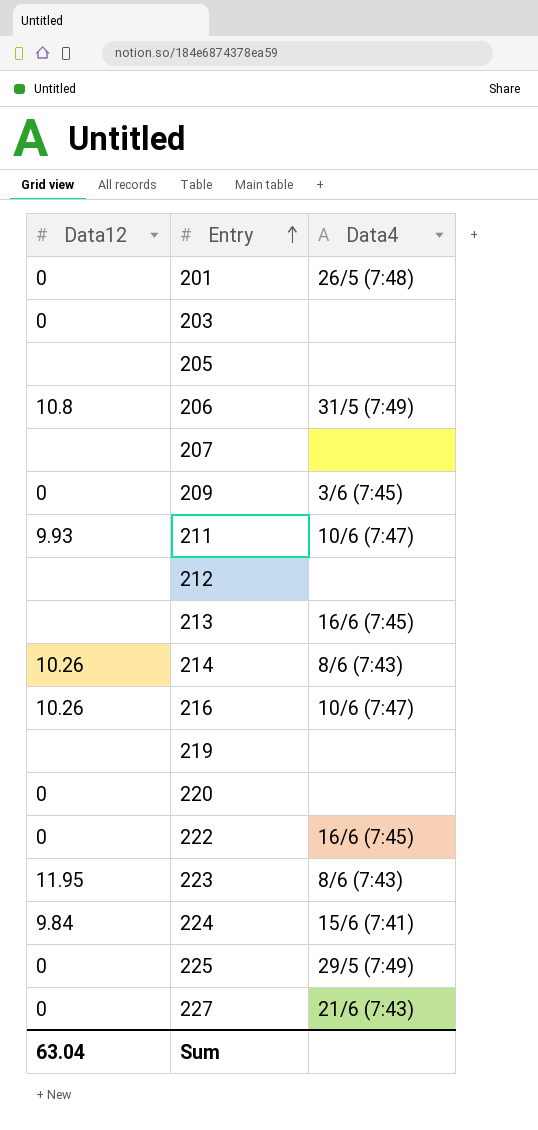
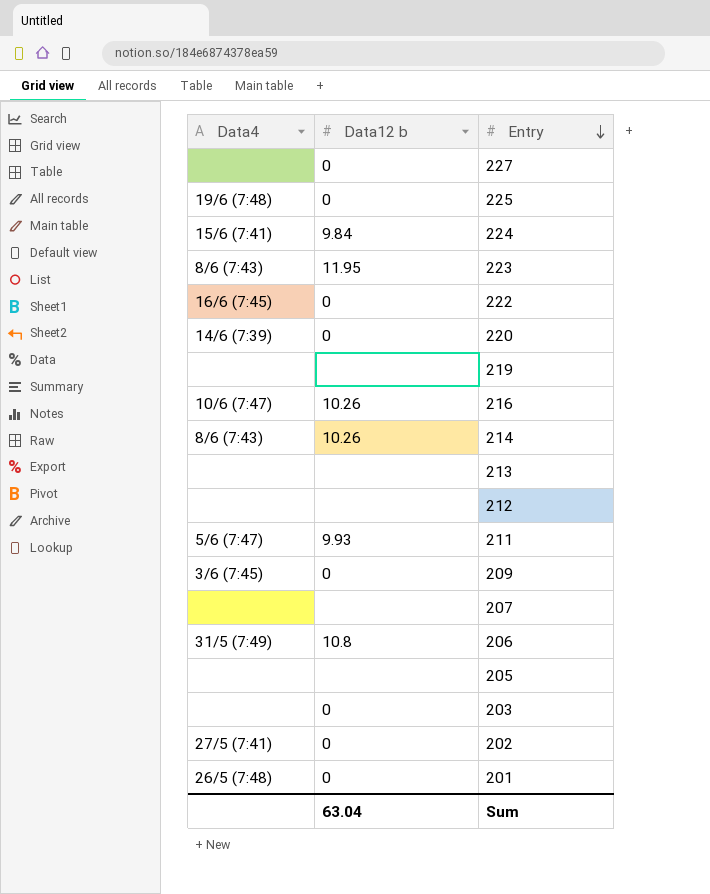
row order: Entry ascending -> Entry descending
column Data4 | position: 3 -> 1
column name: Data12 -> Data12 b
227 | Data4: 21/6 (7:43) -> none
225 | Data4: 29/5 (7:49) -> 19/6 (7:48)
220 | Data4: none -> 14/6 (7:39)
213 | Data4: 16/6 (7:45) -> none
211 | Data4: 10/6 (7:47) -> 5/6 (7:47)
row 202: none -> 27/5 (7:41) | 0

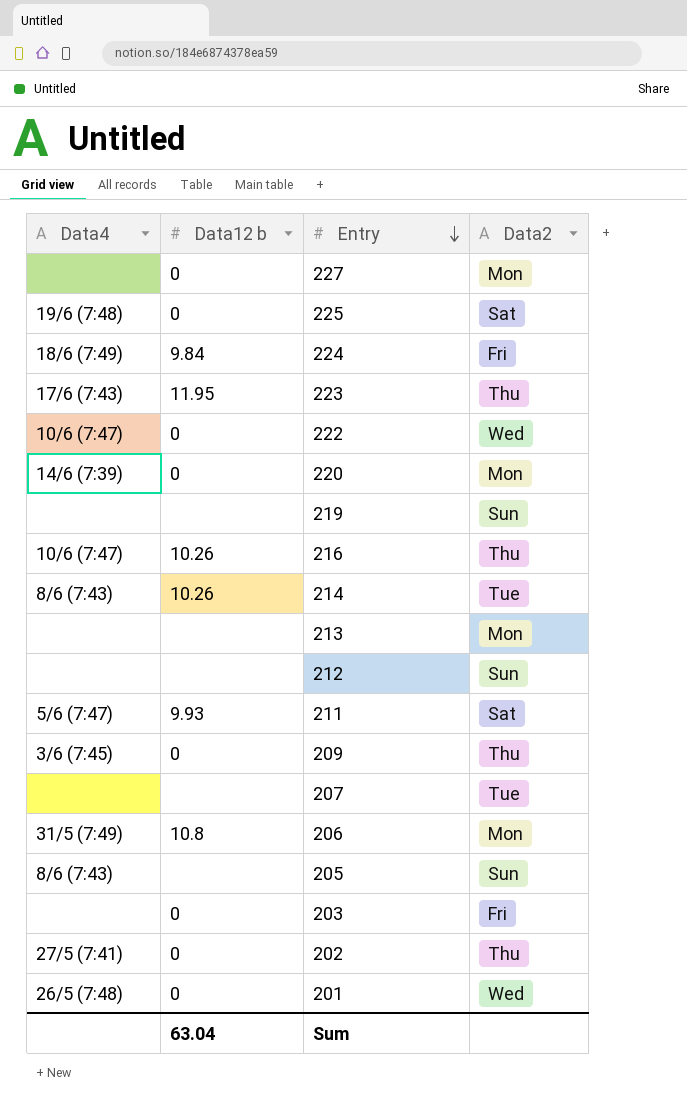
column Data2 | position: none -> 4
224 | Data4: 15/6 (7:41) -> 18/6 (7:49)
223 | Data4: 8/6 (7:43) -> 17/6 (7:43)
222 | Data4: 16/6 (7:45) -> 10/6 (7:47)
205 | Data4: none -> 8/6 (7:43)

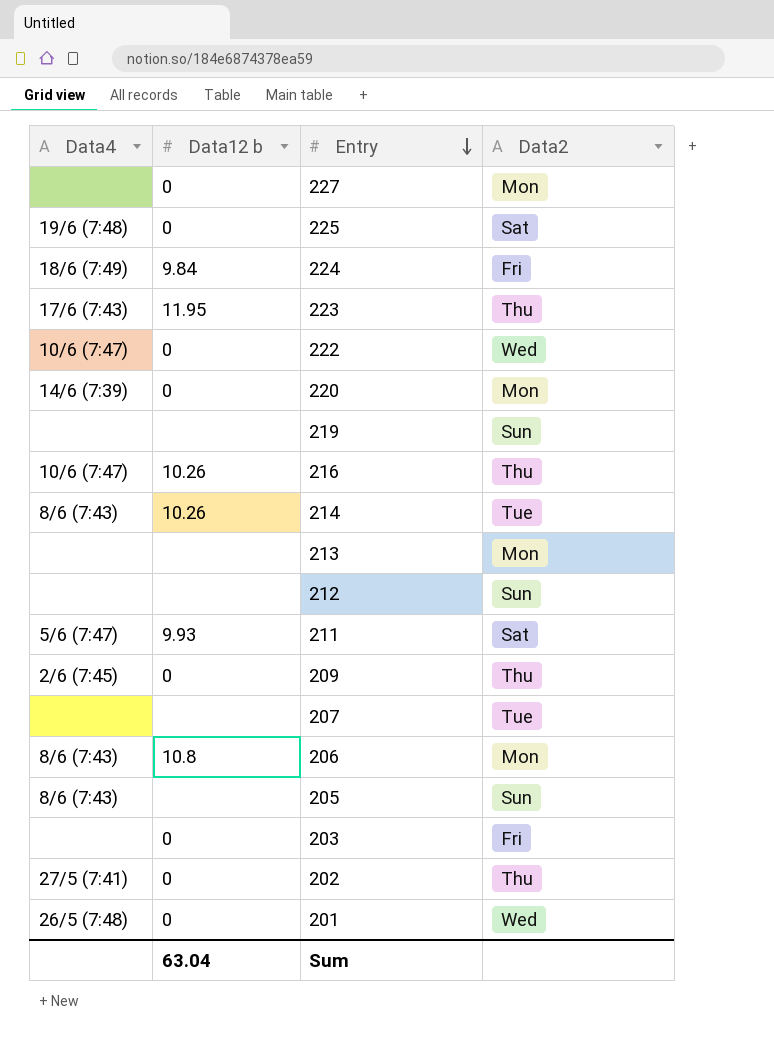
209 | Data4: 3/6 (7:45) -> 2/6 (7:45)
206 | Data4: 31/5 (7:49) -> 8/6 (7:43)

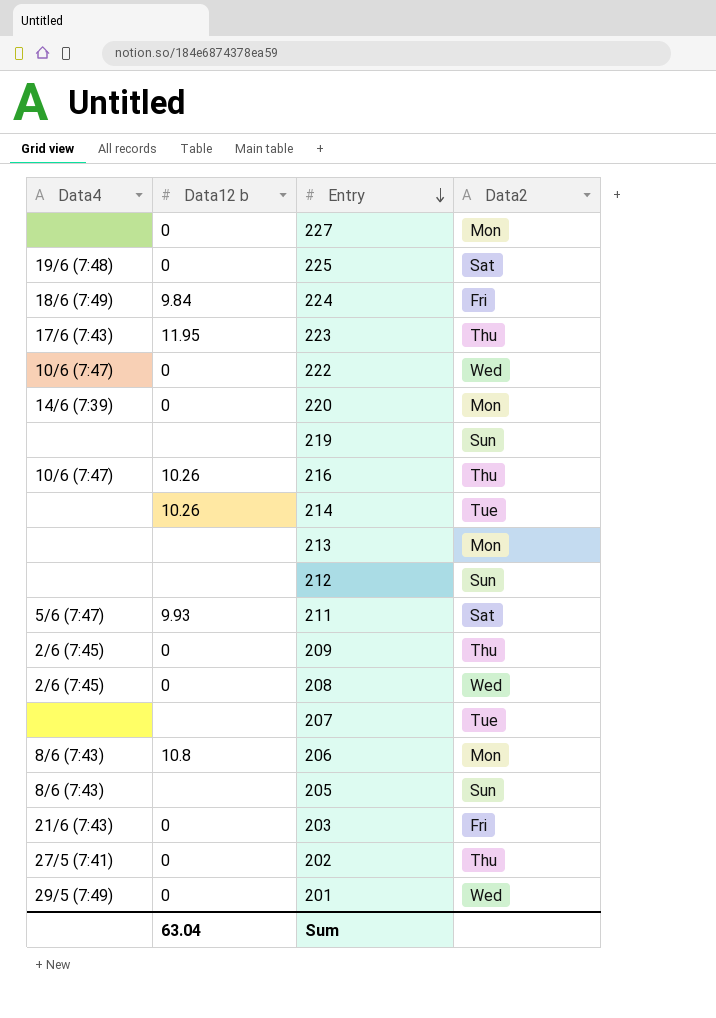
214 | Data4: 8/6 (7:43) -> none
row 208: none -> 2/6 (7:45) | 0 | Wed
203 | Data4: none -> 21/6 (7:43)
201 | Data4: 26/5 (7:48) -> 29/5 (7:49)

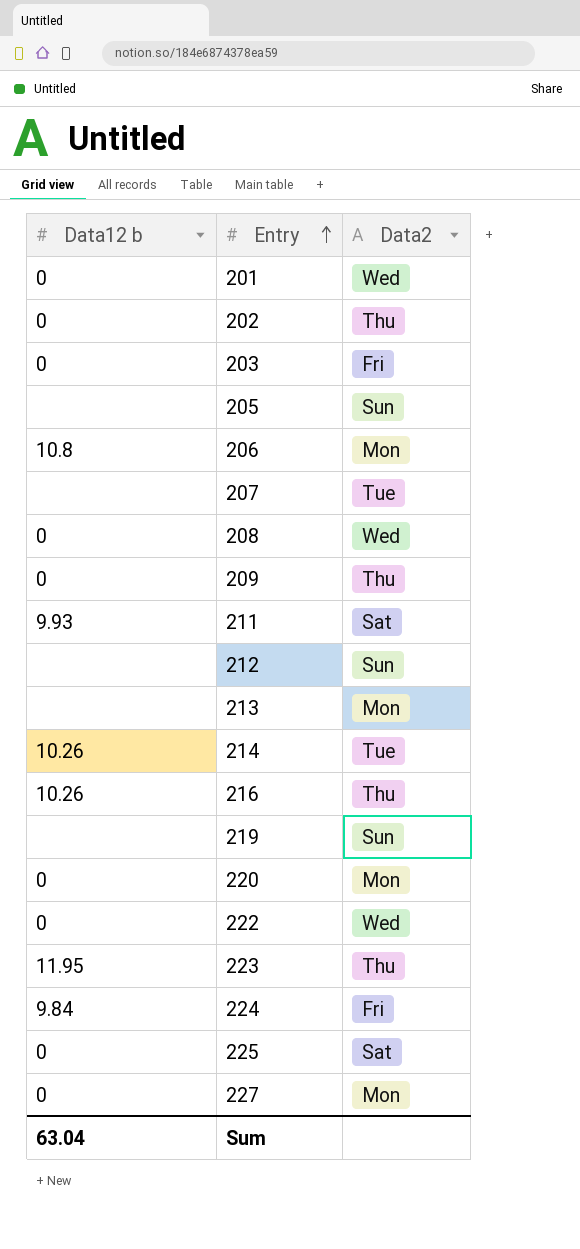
row order: Entry descending -> Entry ascending
column Data4 | position: 1 -> none

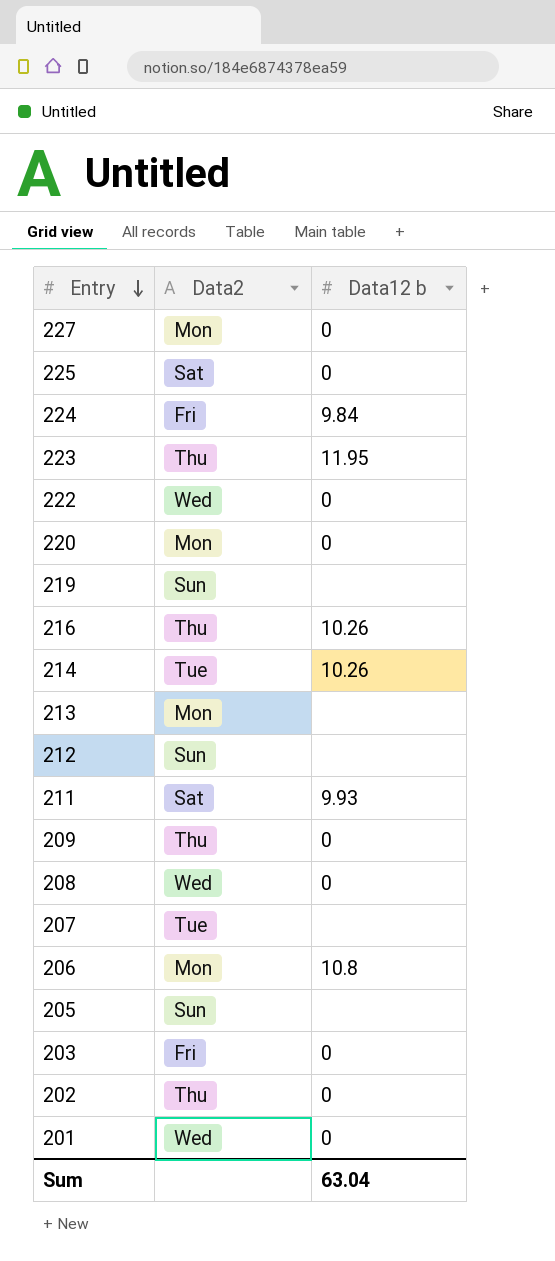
row order: Entry ascending -> Entry descending
column Data12 b | position: 1 -> 3

